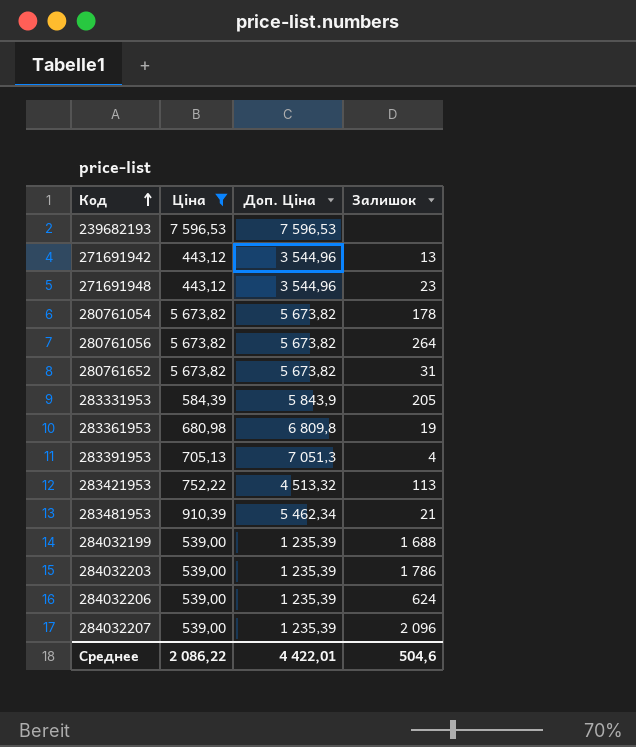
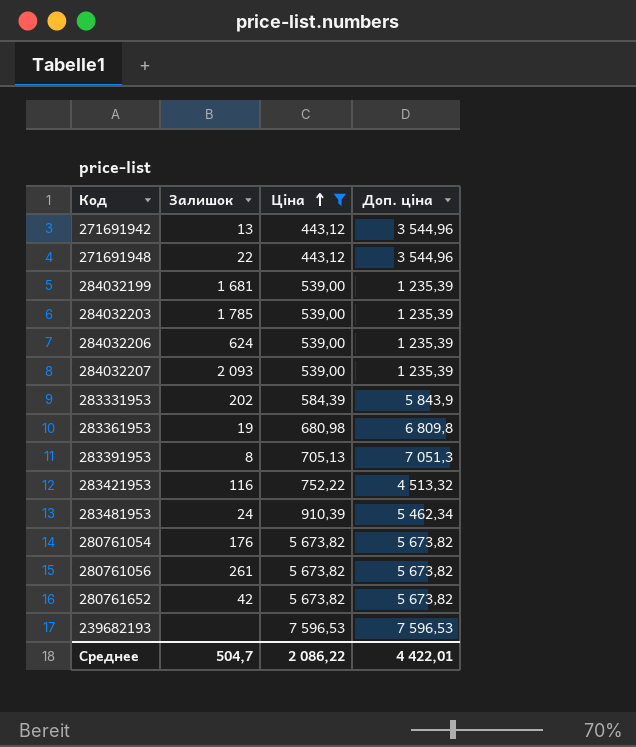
row order: Код ascending -> Ціна ascending
column Залишок | position: 4 -> 2
column name: Доп. Ціна -> Доп. ціна
271691948 | Залишок: 23 -> 22
284032199 | Залишок: 1 688 -> 1 681
284032203 | Залишок: 1 786 -> 1 785
284032207 | Залишок: 2 096 -> 2 093
283331953 | Залишок: 205 -> 202
283391953 | Залишок: 4 -> 8
283421953 | Залишок: 113 -> 116
283481953 | Залишок: 21 -> 24
280761054 | Залишок: 178 -> 176
280761056 | Залишок: 264 -> 261
280761652 | Залишок: 31 -> 42
Среднее | Залишок: 504,6 -> 504,7

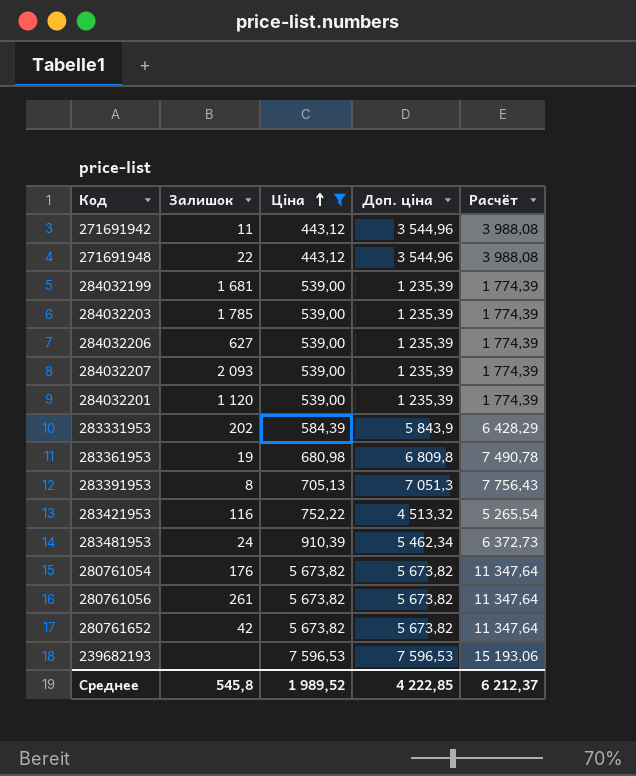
column Расчёт | formula: none -> [Ціна] + [Доп. ціна]
271691942 | Залишок: 13 -> 11
284032206 | Залишок: 624 -> 627
row 284032201: none -> 1 120 | 539,00 | 1 235,39 | 1 774,39
Среднее | Залишок: 504,7 -> 545,8
Среднее | Ціна: 2 086,22 -> 1 989,52
Среднее | Доп. ціна: 4 422,01 -> 4 222,85

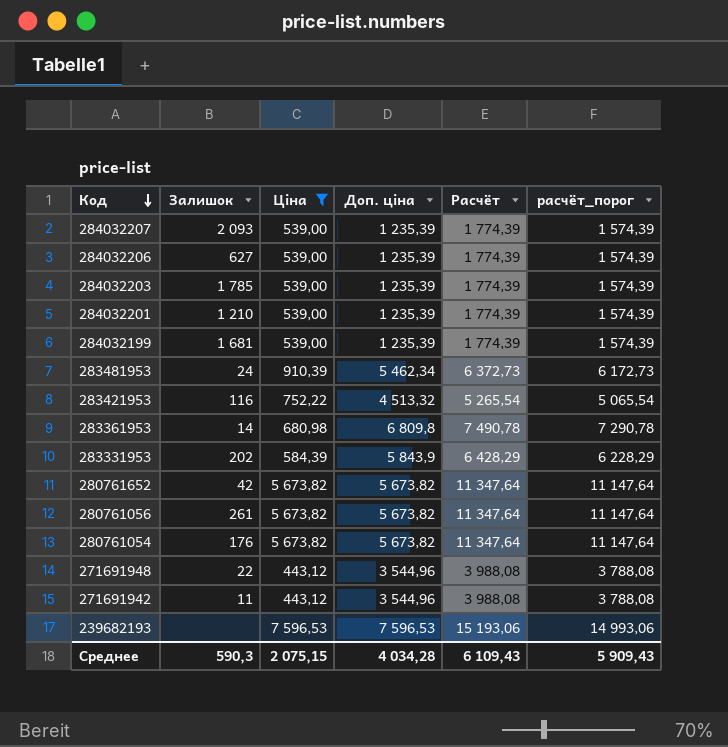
row order: Ціна ascending -> Код descending
column расчёт_порог | formula: none -> [Расчёт] - 200
row 283391953: 8 | 705,13 | 7 051,3 | 7 756,43 -> none
284032201 | Залишок: 1 120 -> 1 210
283361953 | Залишок: 19 -> 14
Среднее | Залишок: 545,8 -> 590,3
Среднее | Ціна: 1 989,52 -> 2 075,15
Среднее | Доп. ціна: 4 222,85 -> 4 034,28
Среднее | Расчёт: 6 212,37 -> 6 109,43

